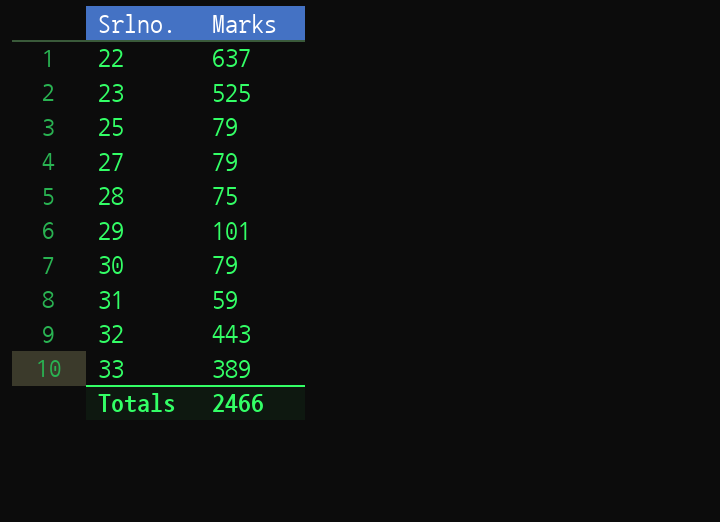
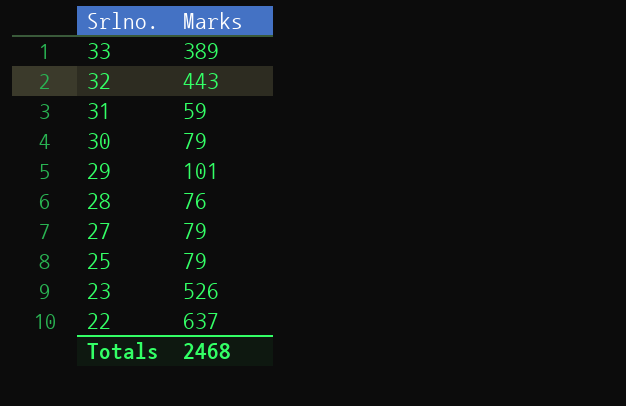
row order: Srlno. ascending -> Srlno. descending
28 | Marks: 75 -> 76
23 | Marks: 525 -> 526
Totals | Marks: 2466 -> 2468

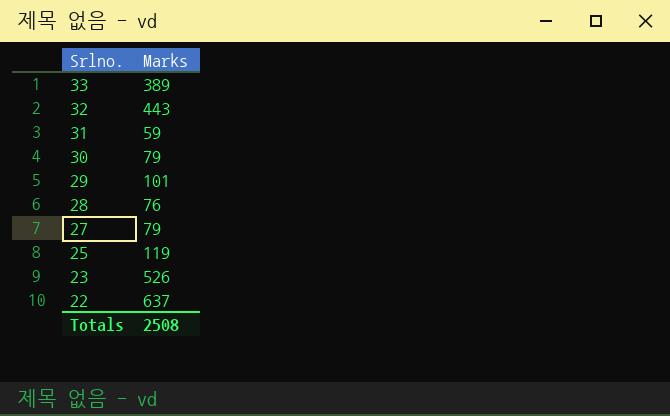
25 | Marks: 79 -> 119
Totals | Marks: 2468 -> 2508

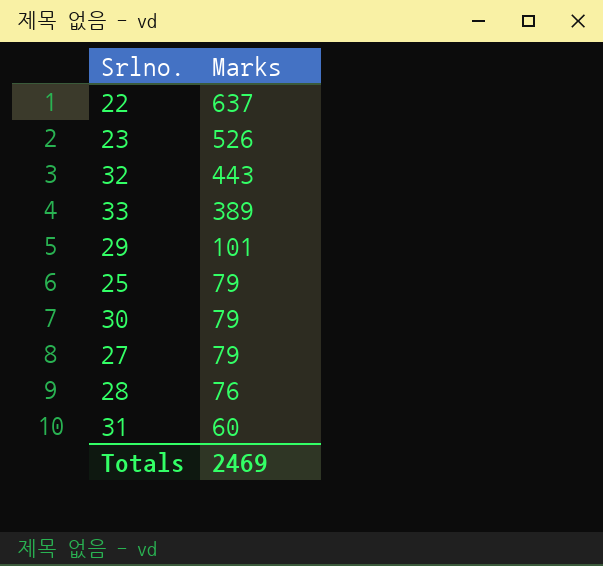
row order: Srlno. descending -> Marks descending
25 | Marks: 119 -> 79
31 | Marks: 59 -> 60
Totals | Marks: 2508 -> 2469

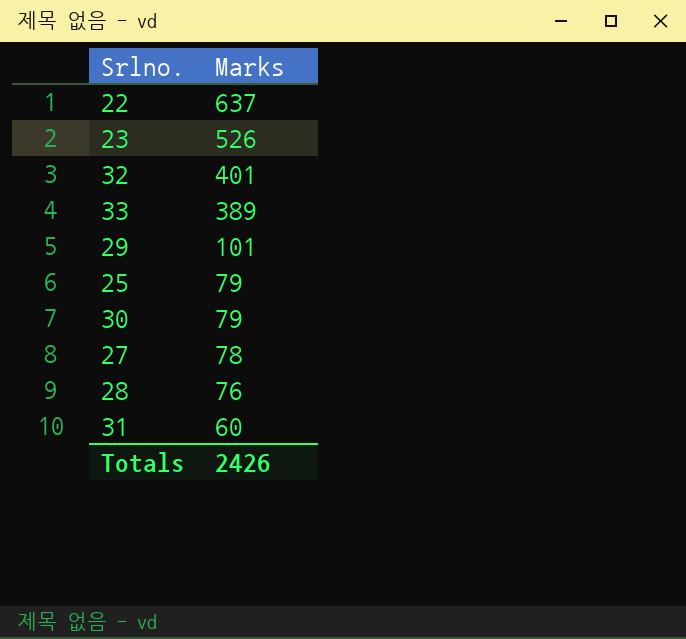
32 | Marks: 443 -> 401
27 | Marks: 79 -> 78
Totals | Marks: 2469 -> 2426

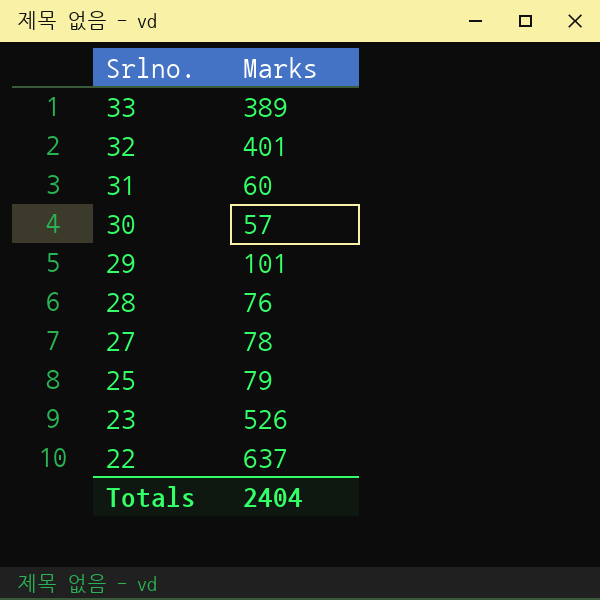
row order: Marks descending -> Srlno. descending
30 | Marks: 79 -> 57
Totals | Marks: 2426 -> 2404

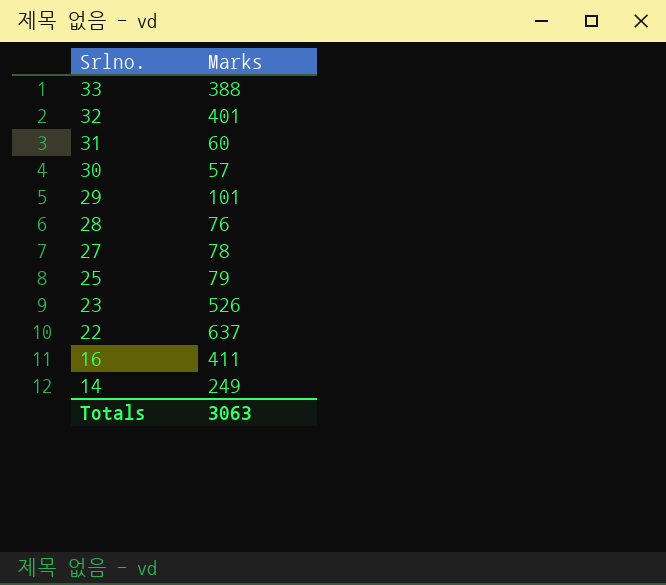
33 | Marks: 389 -> 388
row 16: none -> 411
row 14: none -> 249
Totals | Marks: 2404 -> 3063

